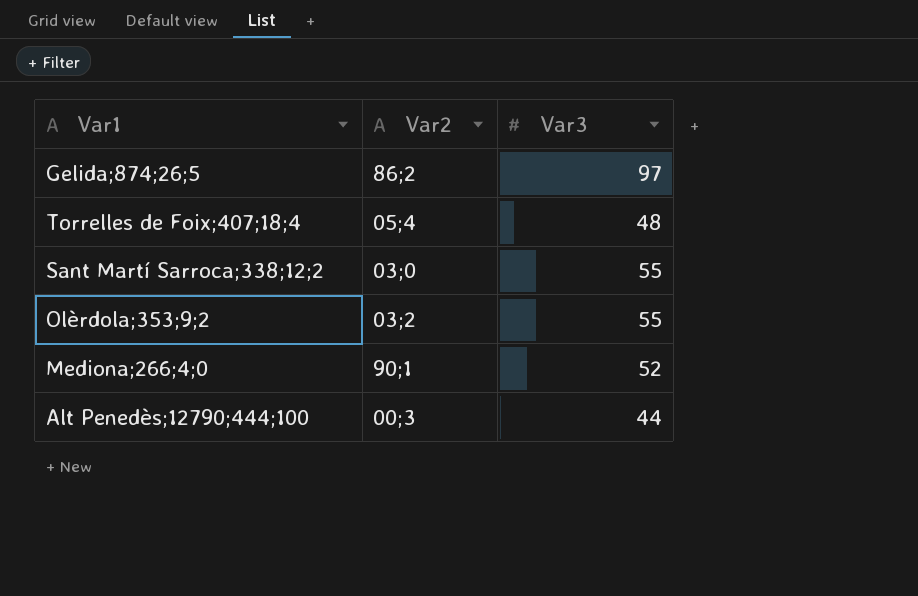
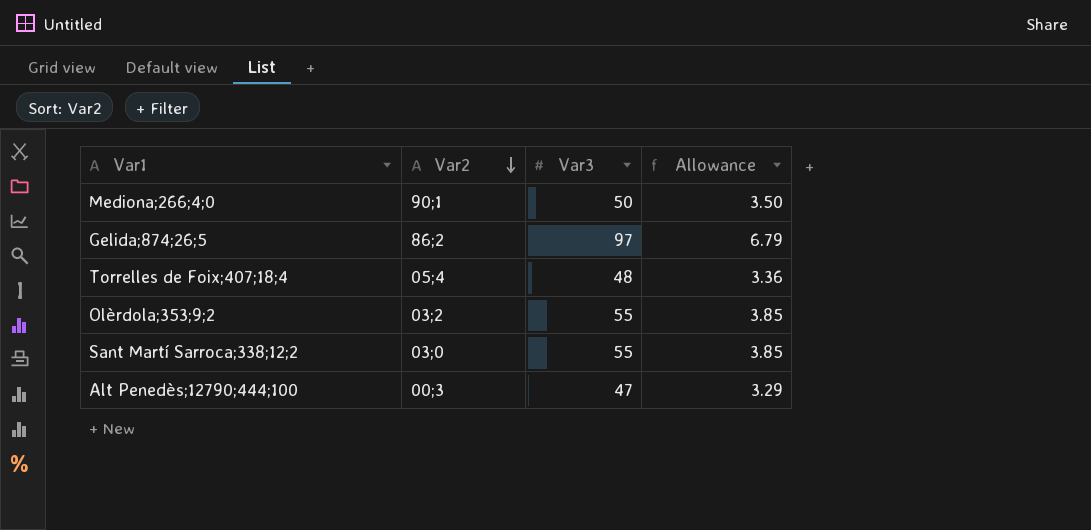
row order: none -> Var2 descending
column Allowance | formula: none -> [Var3] * 0.07
Mediona;266;4;0 | Var3: 52 -> 50
Alt Penedès;12790;444;100 | Var3: 44 -> 47

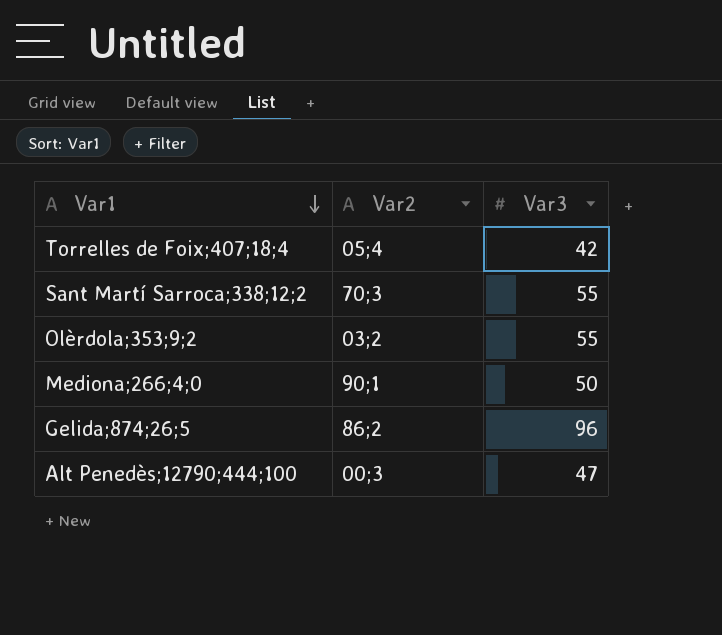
row order: Var2 descending -> Var1 descending
column Allowance | formula: [Var3] * 0.07 -> none
Torrelles de Foix;407;18;4 | Var3: 48 -> 42
Sant Martí Sarroca;338;12;2 | Var2: 03;0 -> 70;3
Gelida;874;26;5 | Var3: 97 -> 96

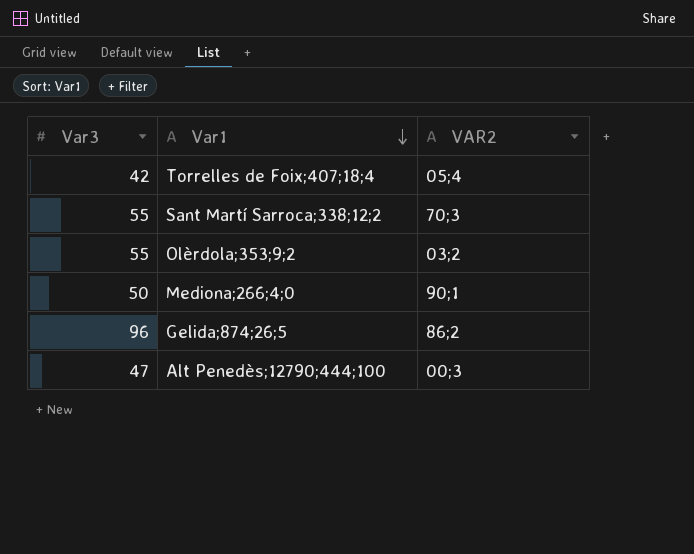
column Var3 | position: 3 -> 1
column name: Var2 -> VAR2

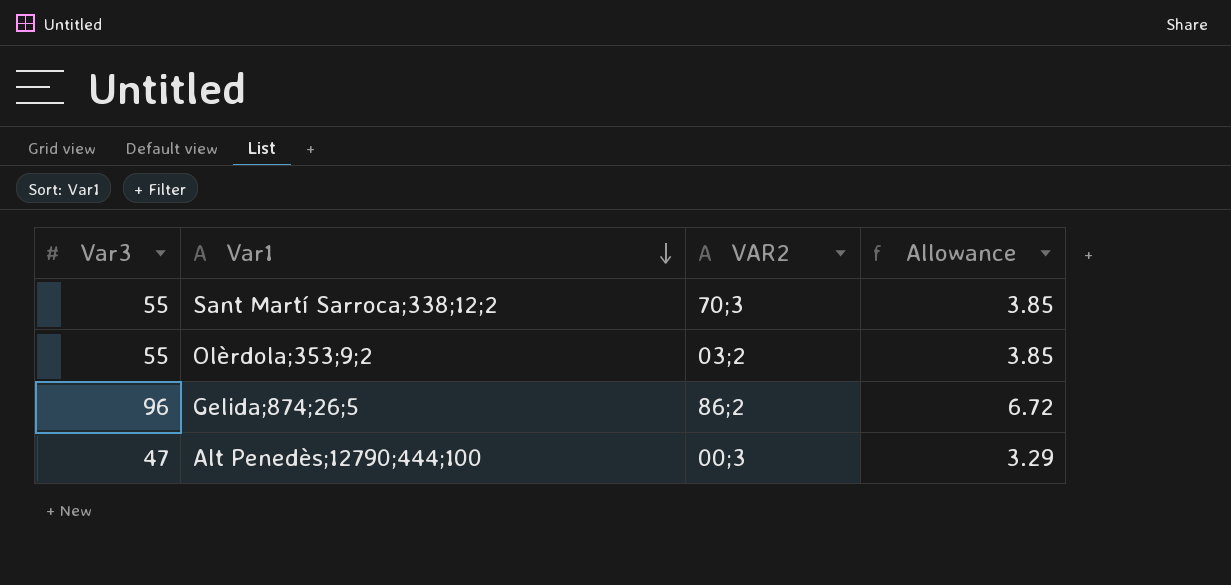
column Allowance | formula: none -> [Var3] * 0.07
row Torrelles de Foix;407;18;4: 42 | 05;4 -> none
row Mediona;266;4;0: 50 | 90;1 -> none

